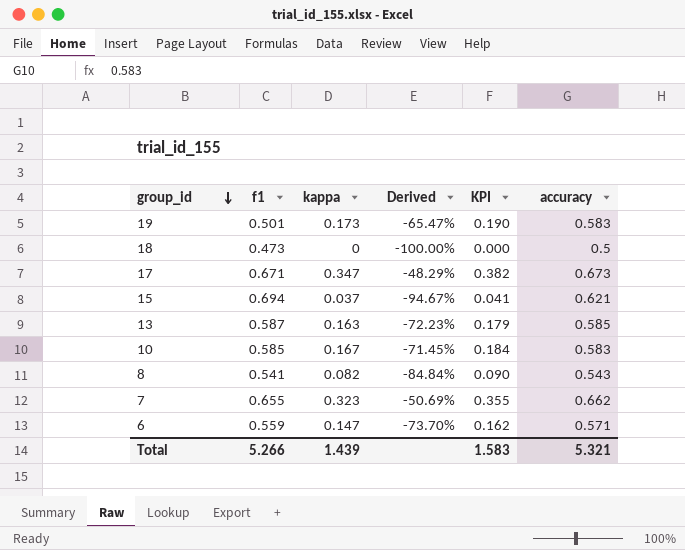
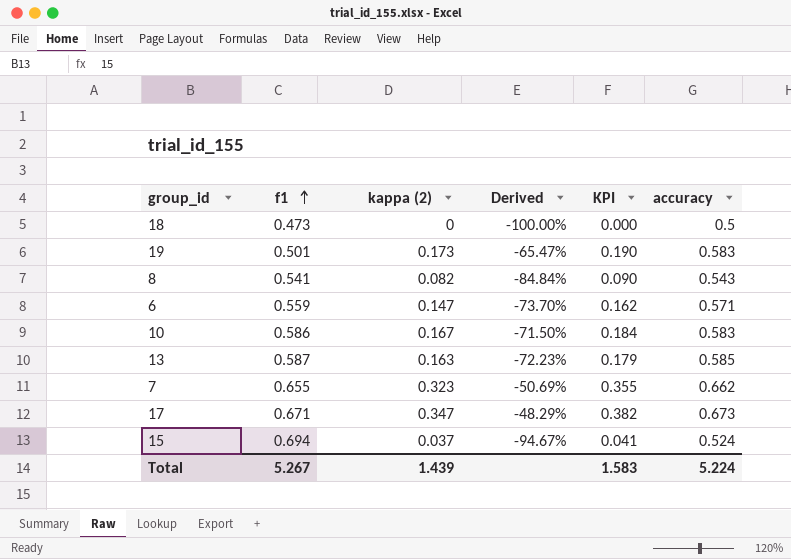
row order: group_id descending -> f1 ascending
column name: kappa -> kappa (2)
10 | f1: 0.585 -> 0.586
10 | Derived: -71.45% -> -71.50%
15 | accuracy: 0.621 -> 0.524
Total | f1: 5.266 -> 5.267
Total | accuracy: 5.321 -> 5.224

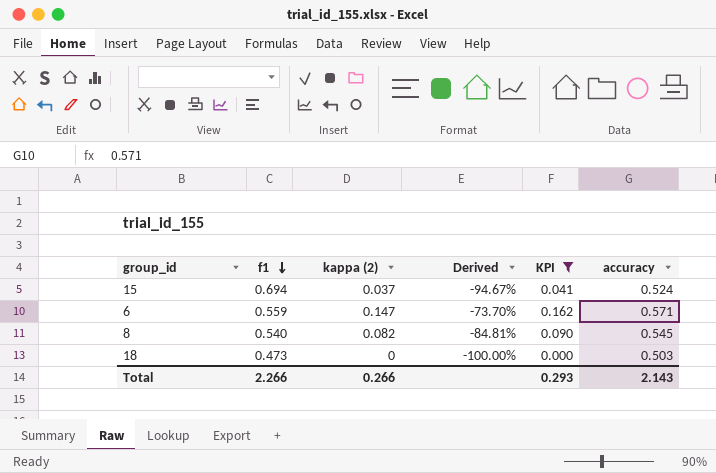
filter: none -> KPI <= 0.162
row order: f1 ascending -> f1 descending
8 | f1: 0.541 -> 0.540
8 | Derived: -84.84% -> -84.81%
8 | accuracy: 0.543 -> 0.545
18 | accuracy: 0.5 -> 0.503
Total | f1: 5.267 -> 2.266
Total | kappa (2): 1.439 -> 0.266
Total | KPI: 1.583 -> 0.293
Total | accuracy: 5.224 -> 2.143

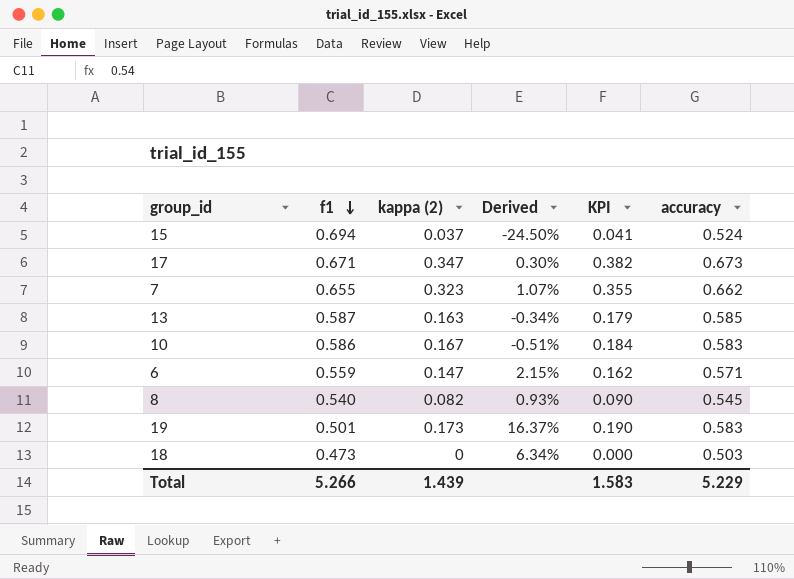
filter: KPI <= 0.162 -> none
column Derived | formula: ([kappa (2)] - [f1]) / [f1] -> ([accuracy] - [f1]) / [f1]
Total | f1: 2.266 -> 5.266
Total | kappa (2): 0.266 -> 1.439
Total | KPI: 0.293 -> 1.583
Total | accuracy: 2.143 -> 5.229

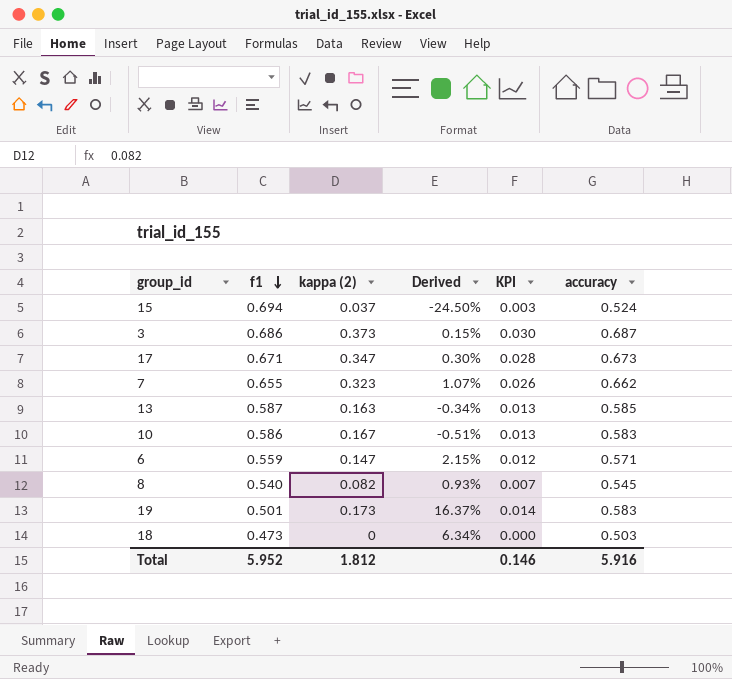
column KPI | formula: [kappa (2)] * 1.1 -> [kappa (2)] * 0.08
row 3: none -> 0.686 | 0.373 | 0.15% | 0.030 | 0.687
Total | f1: 5.266 -> 5.952
Total | kappa (2): 1.439 -> 1.812
Total | KPI: 1.583 -> 0.146
Total | accuracy: 5.229 -> 5.916

